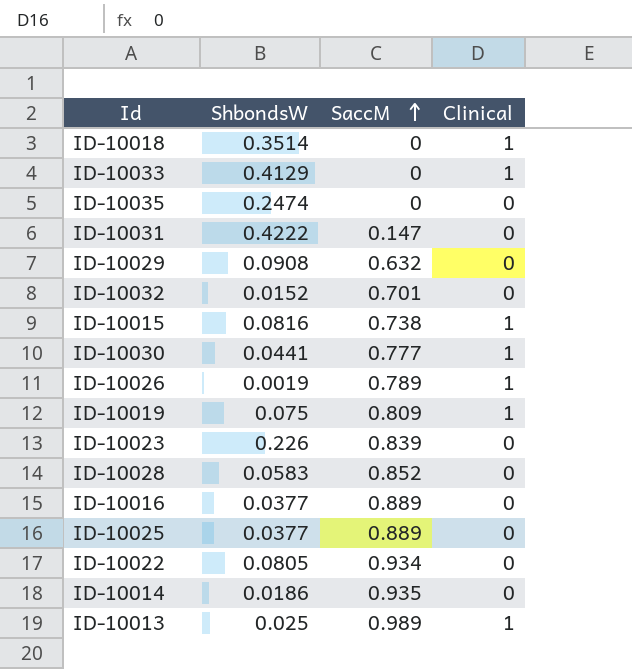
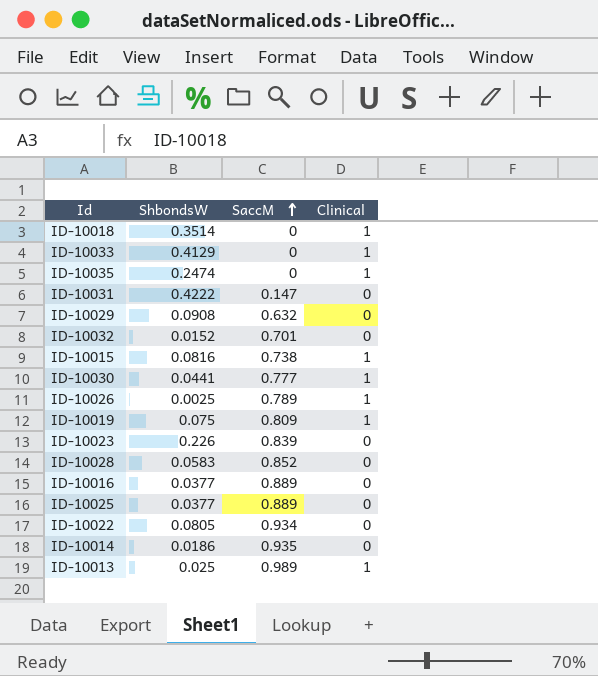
ID-10035 | Clinical: 0 -> 1
ID-10026 | ShbondsW: 0.0019 -> 0.0025

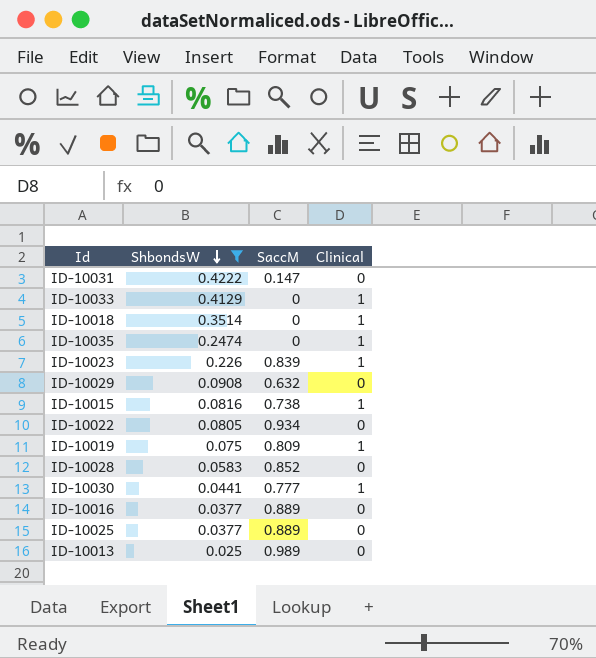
filter: none -> ShbondsW >= 0.025
row order: SaccM ascending -> ShbondsW descending
ID-10023 | Clinical: 0 -> 1
ID-10013 | Clinical: 1 -> 0

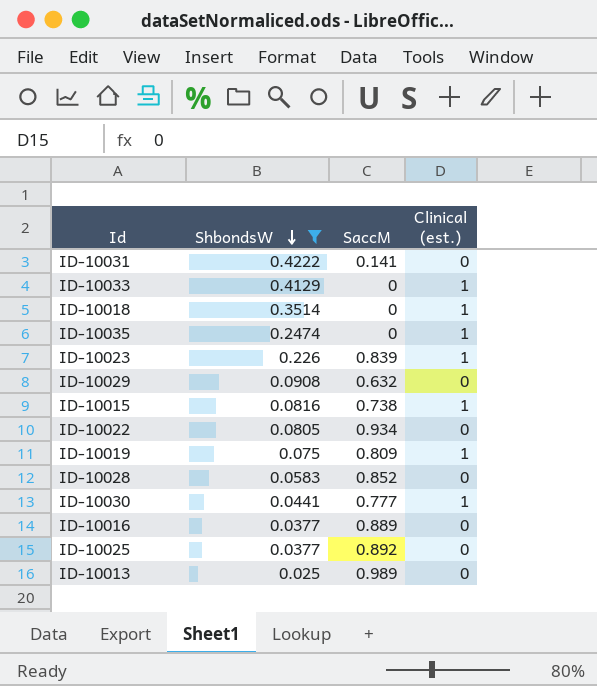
column name: Clinical -> Clinical (est.)
ID-10031 | SaccM: 0.147 -> 0.141
ID-10025 | SaccM: 0.889 -> 0.892

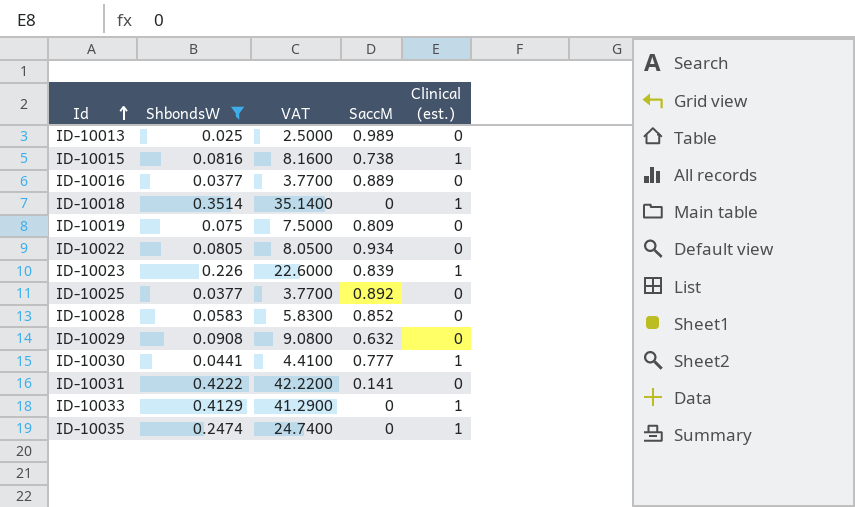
row order: ShbondsW descending -> Id ascending
column VAT | formula: none -> [ShbondsW] * 100
ID-10019 | Clinical (est.): 1 -> 0

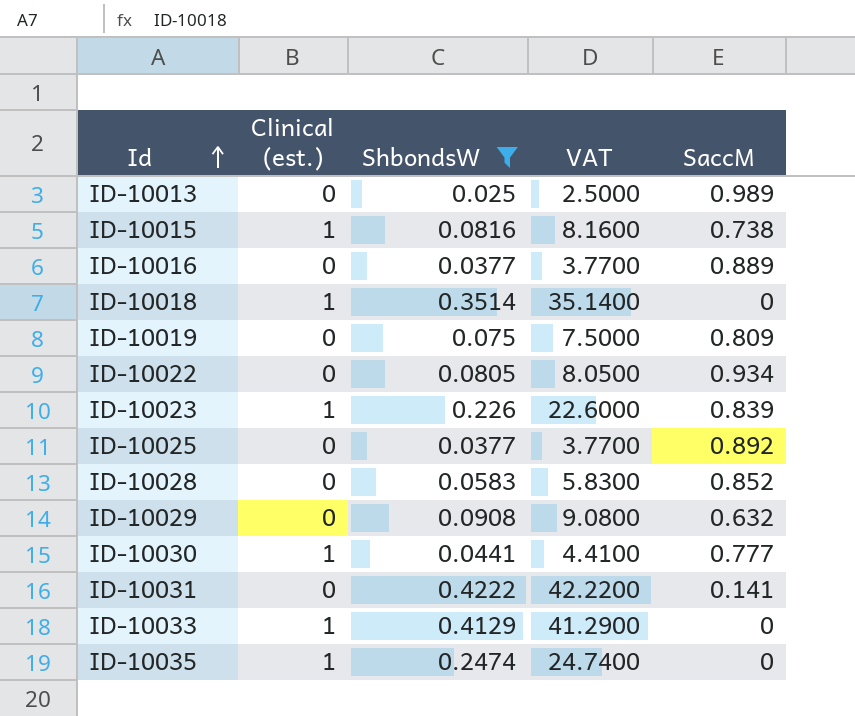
column Clinical (est.) | position: 5 -> 2

